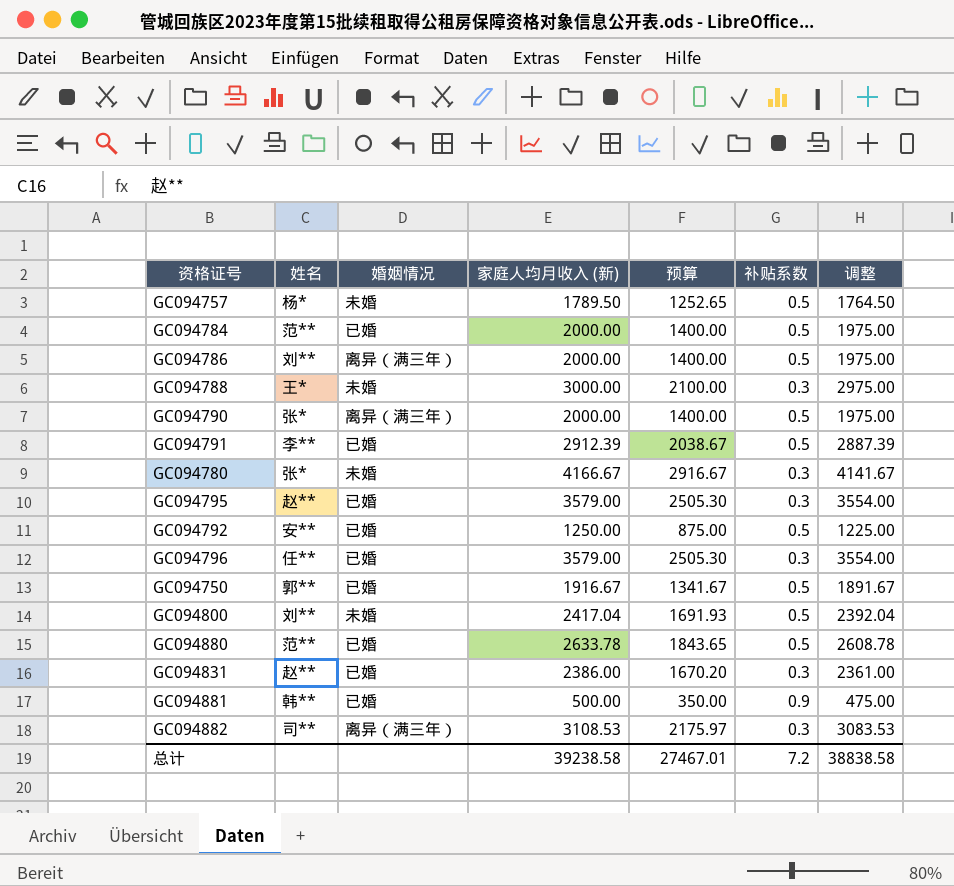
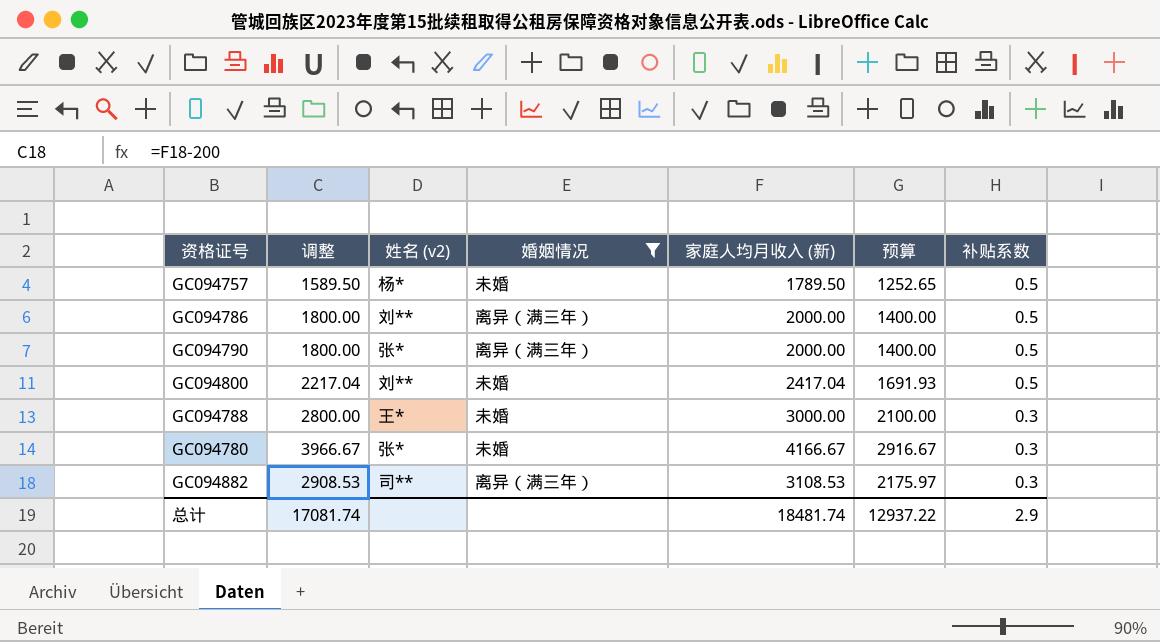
filter: none -> 婚姻情况 != 已婚
row order: none -> 补贴系数 descending
column 调整 | formula: [家庭人均月收入 (新)] - 25 -> [家庭人均月收入 (新)] - 200
column 调整 | position: 7 -> 2
column name: 姓名 -> 姓名 (v2)
总计 | 调整: 38838.58 -> 17081.74
总计 | 家庭人均月收入 (新): 39238.58 -> 18481.74
总计 | 预算: 27467.01 -> 12937.22
总计 | 补贴系数: 7.2 -> 2.9

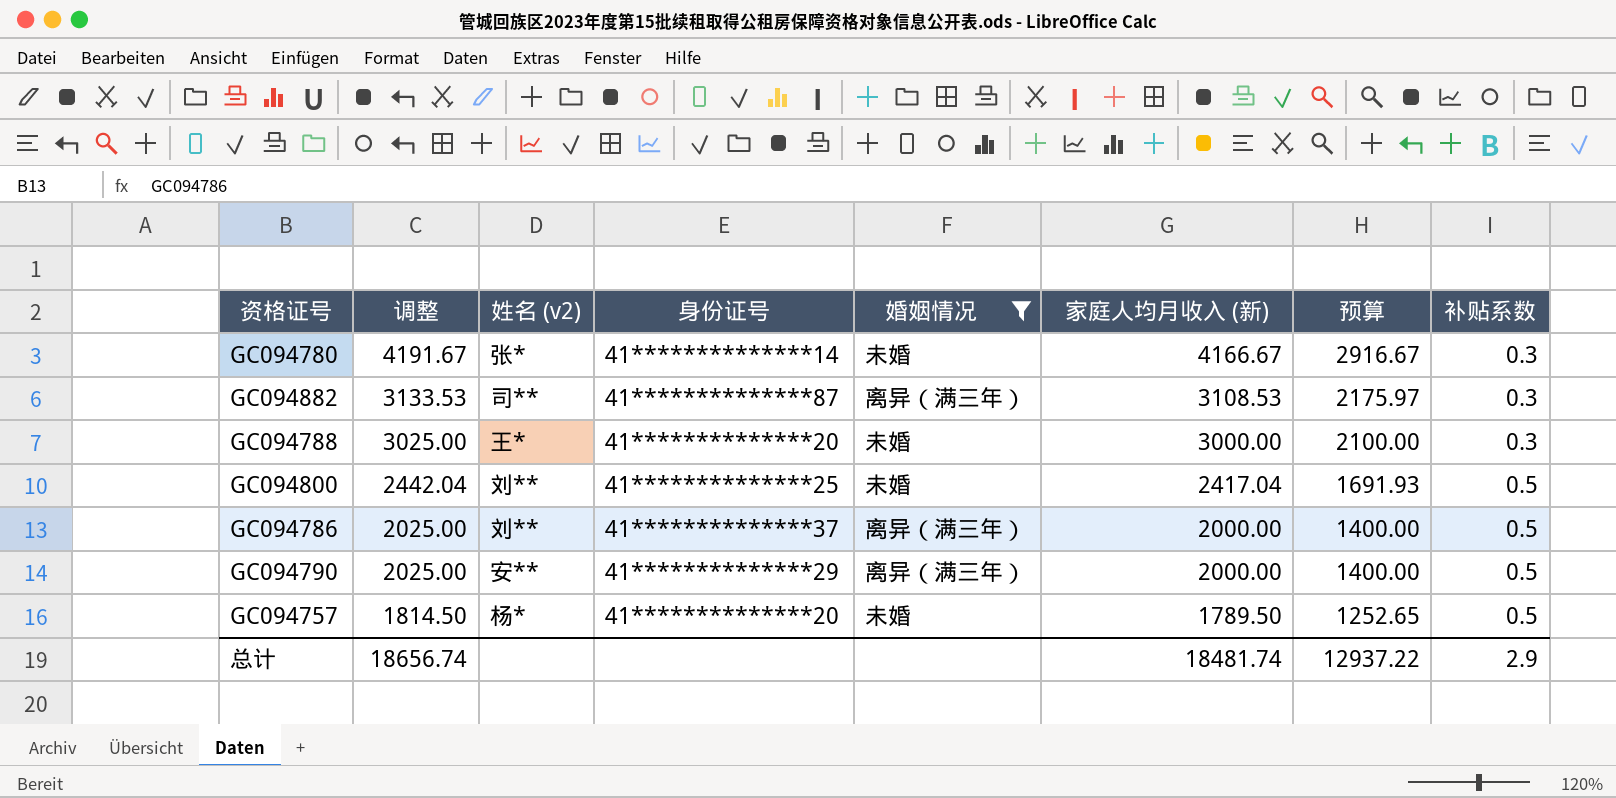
row order: 补贴系数 descending -> 调整 descending
column 调整 | formula: [家庭人均月收入 (新)] - 200 -> [家庭人均月收入 (新)] + 25
column 身份证号 | position: none -> 4
GC094790 | 姓名 (v2): 张* -> 安**
总计 | 调整: 17081.74 -> 18656.74

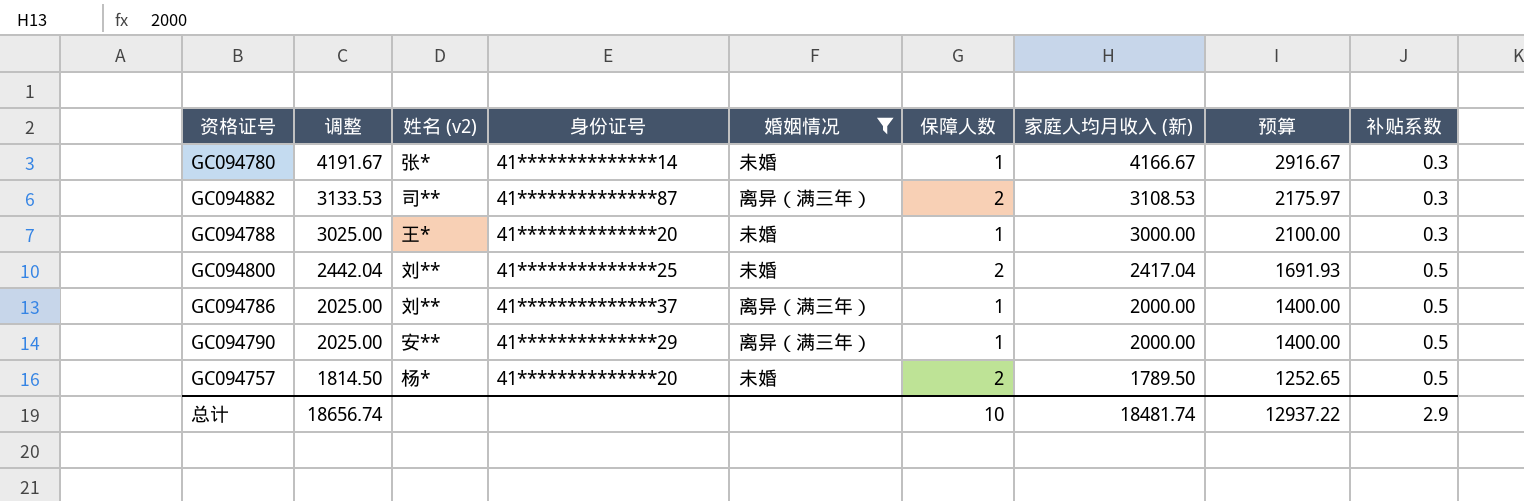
column 保障人数 | position: none -> 6

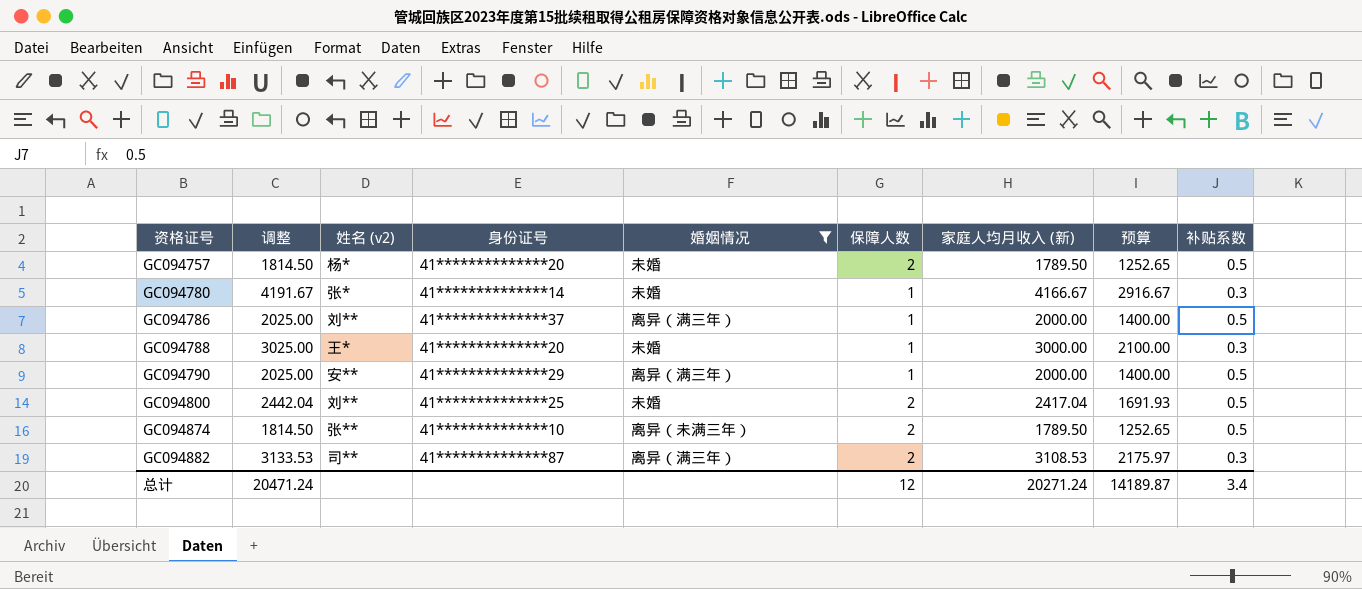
row order: 调整 descending -> 资格证号 ascending
row GC094874: none -> 1814.50 | 张** | 41**************10 | 离异（未满三年） | 2 | 1789.50 | 1252.65 | 0.5
总计 | 调整: 18656.74 -> 20471.24
总计 | 保障人数: 10 -> 12
总计 | 家庭人均月收入 (新): 18481.74 -> 20271.24
总计 | 预算: 12937.22 -> 14189.87
总计 | 补贴系数: 2.9 -> 3.4

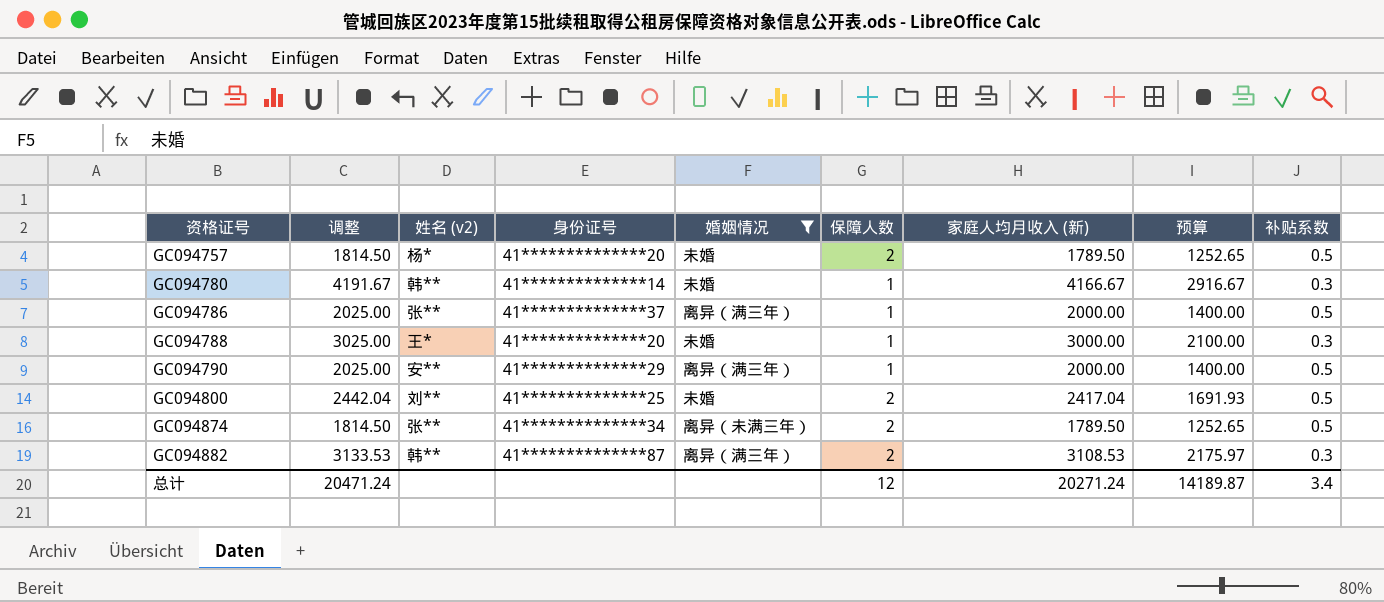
GC094780 | 姓名 (v2): 张* -> 韩**
GC094786 | 姓名 (v2): 刘** -> 张**
GC094874 | 身份证号: 41**************10 -> 41**************34
GC094882 | 姓名 (v2): 司** -> 韩**

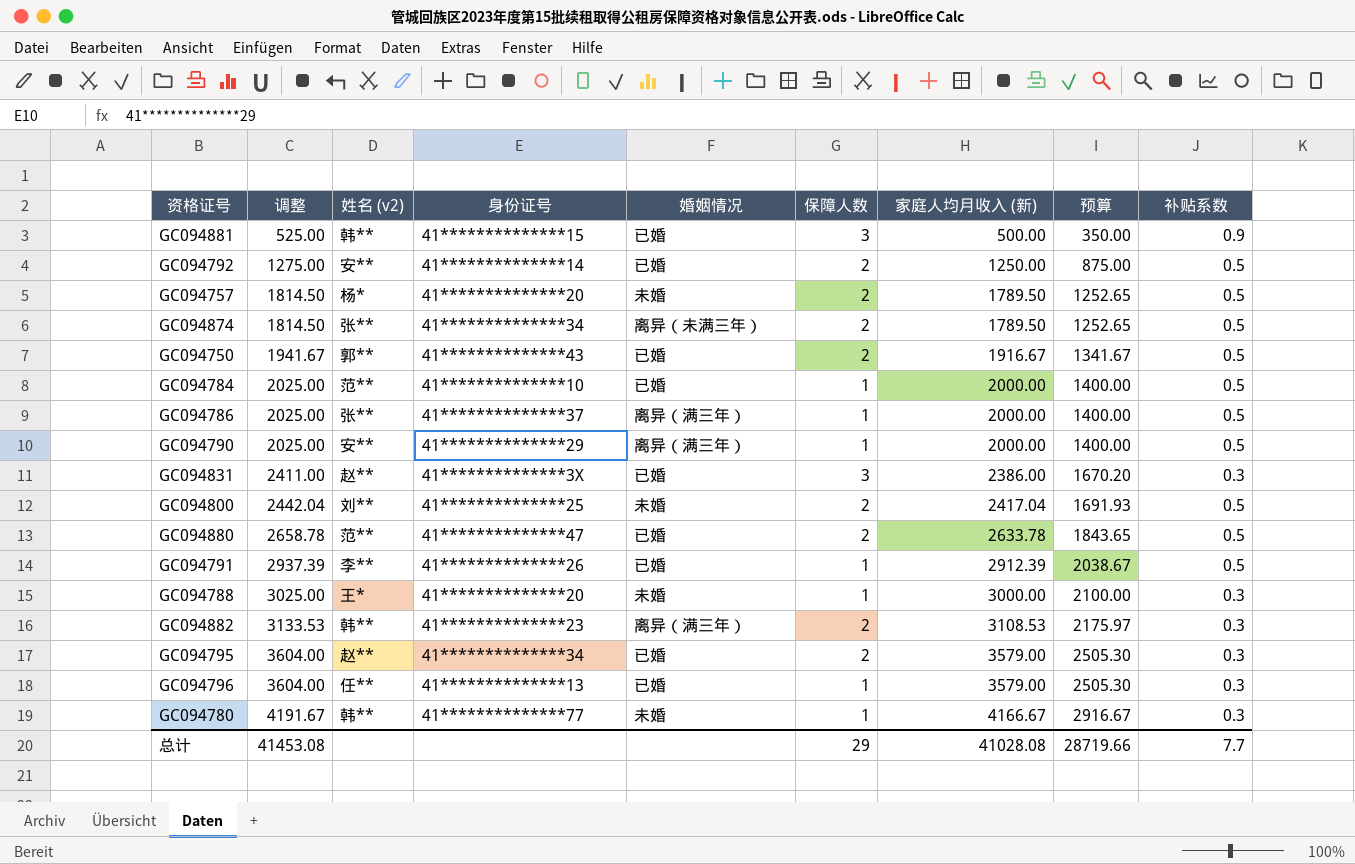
filter: 婚姻情况 != 已婚 -> none
row order: 资格证号 ascending -> 调整 ascending
GC094882 | 身份证号: 41**************87 -> 41**************23
GC094780 | 身份证号: 41**************14 -> 41**************77
总计 | 调整: 20471.24 -> 41453.08
总计 | 保障人数: 12 -> 29
总计 | 家庭人均月收入 (新): 20271.24 -> 41028.08
总计 | 预算: 14189.87 -> 28719.66
总计 | 补贴系数: 3.4 -> 7.7

